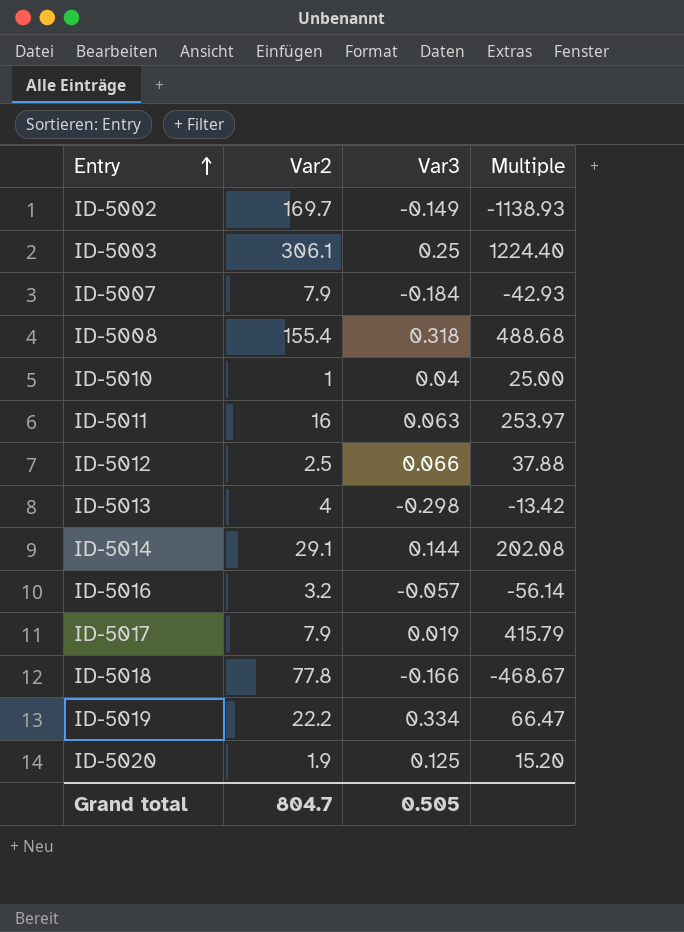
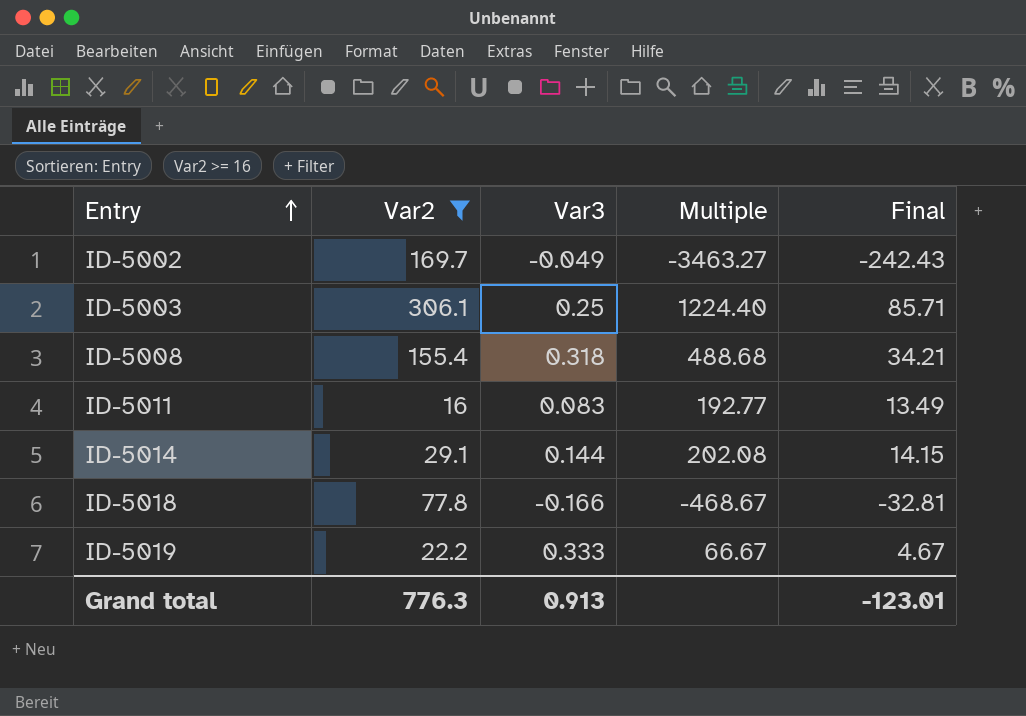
filter: none -> Var2 >= 16
column Final | formula: none -> [Multiple] * 0.07
ID-5002 | Var3: -0.149 -> -0.049
ID-5002 | Multiple: -1138.93 -> -3463.27
ID-5011 | Var3: 0.063 -> 0.083
ID-5011 | Multiple: 253.97 -> 192.77
ID-5019 | Var3: 0.334 -> 0.333
ID-5019 | Multiple: 66.47 -> 66.67
Grand total | Var2: 804.7 -> 776.3
Grand total | Var3: 0.505 -> 0.913

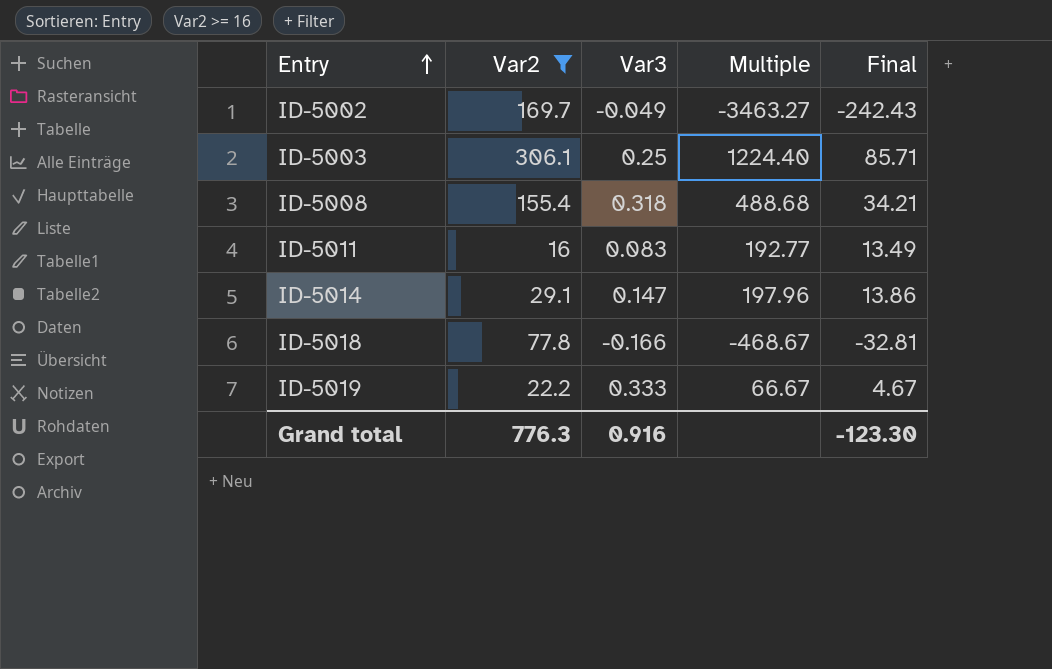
ID-5014 | Var3: 0.144 -> 0.147
ID-5014 | Multiple: 202.08 -> 197.96
ID-5014 | Final: 14.15 -> 13.86
Grand total | Var3: 0.913 -> 0.916
Grand total | Final: -123.01 -> -123.30

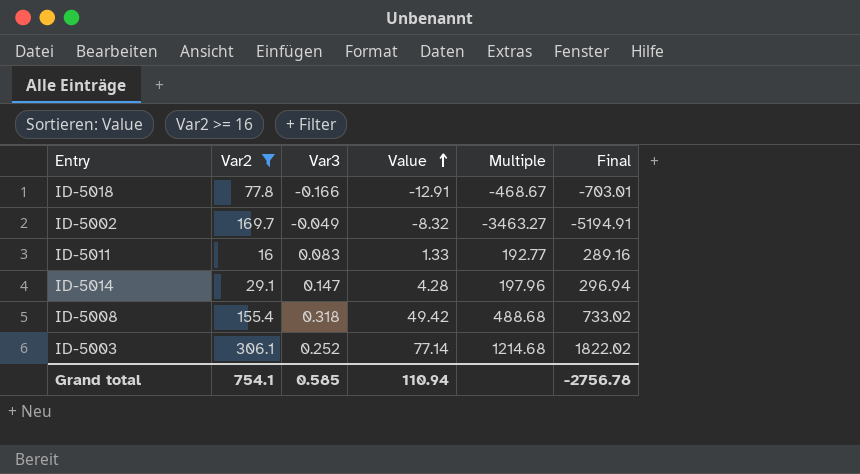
row order: Entry ascending -> Value ascending
column Value | formula: none -> [Var2] * [Var3]
column Final | formula: [Multiple] * 0.07 -> [Multiple] * 1.5
row ID-5019: 22.2 | 0.333 | 66.67 | 4.67 -> none
ID-5003 | Var3: 0.25 -> 0.252
ID-5003 | Multiple: 1224.40 -> 1214.68
Grand total | Var2: 776.3 -> 754.1
Grand total | Var3: 0.916 -> 0.585
Grand total | Final: -123.30 -> -2756.78

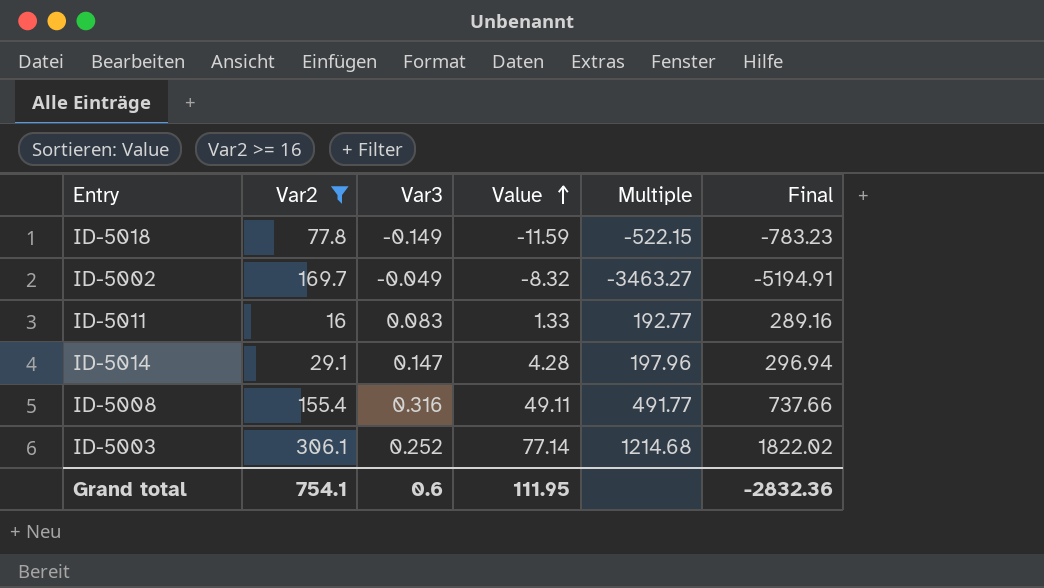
ID-5018 | Var3: -0.166 -> -0.149
ID-5018 | Value: -12.91 -> -11.59
ID-5018 | Multiple: -468.67 -> -522.15
ID-5018 | Final: -703.01 -> -783.23
ID-5008 | Var3: 0.318 -> 0.316
ID-5008 | Value: 49.42 -> 49.11
ID-5008 | Multiple: 488.68 -> 491.77
ID-5008 | Final: 733.02 -> 737.66
Grand total | Var3: 0.585 -> 0.6
Grand total | Value: 110.94 -> 111.95
Grand total | Final: -2756.78 -> -2832.36

